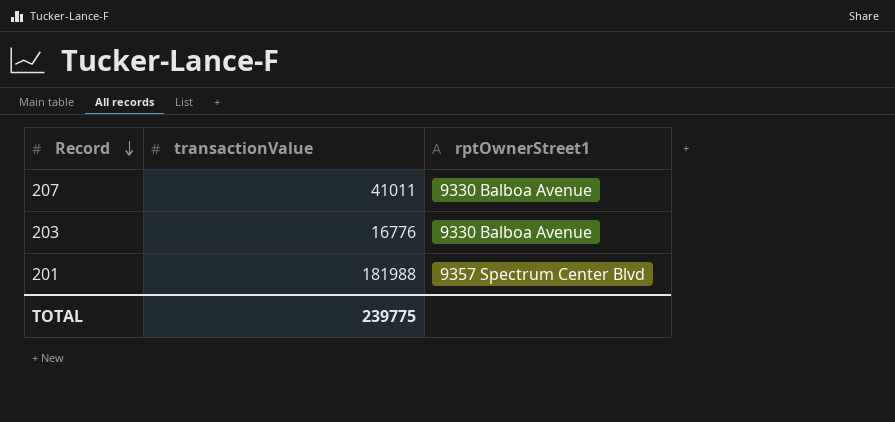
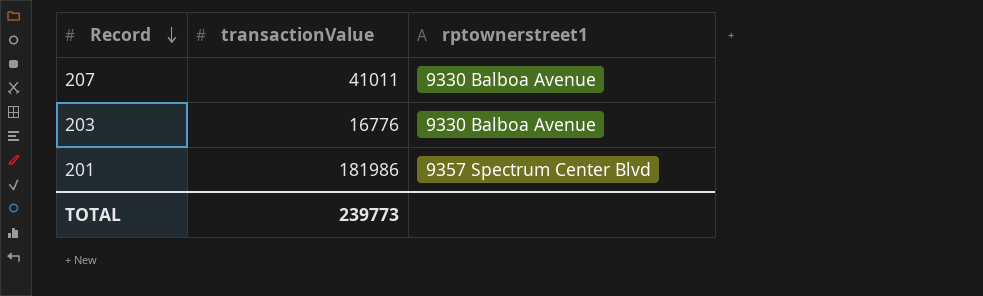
column name: rptOwnerStreet1 -> rptownerstreet1
201 | transactionValue: 181988 -> 181986
TOTAL | transactionValue: 239775 -> 239773

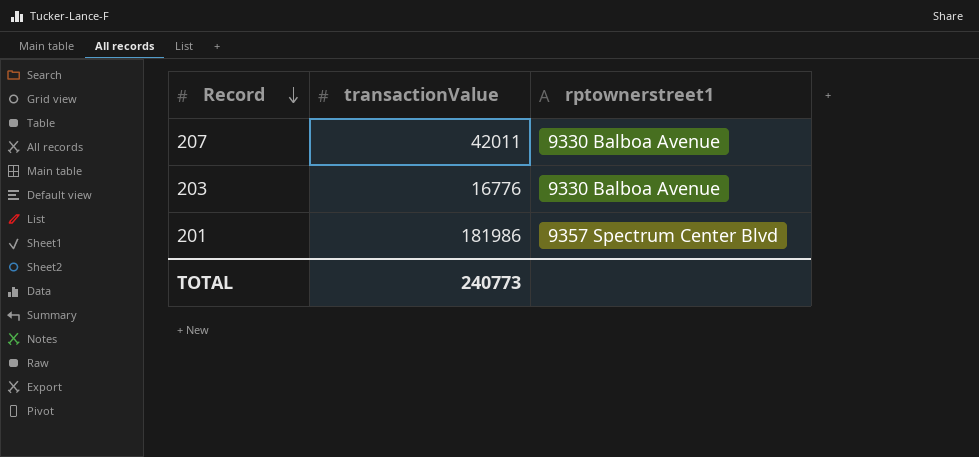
207 | transactionValue: 41011 -> 42011
TOTAL | transactionValue: 239773 -> 240773

